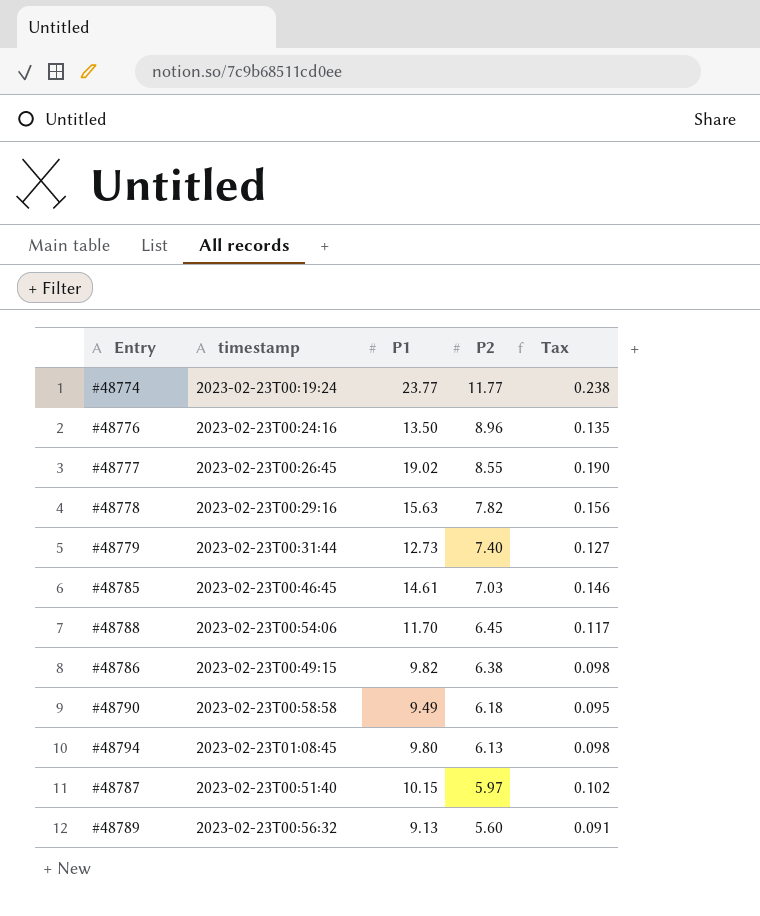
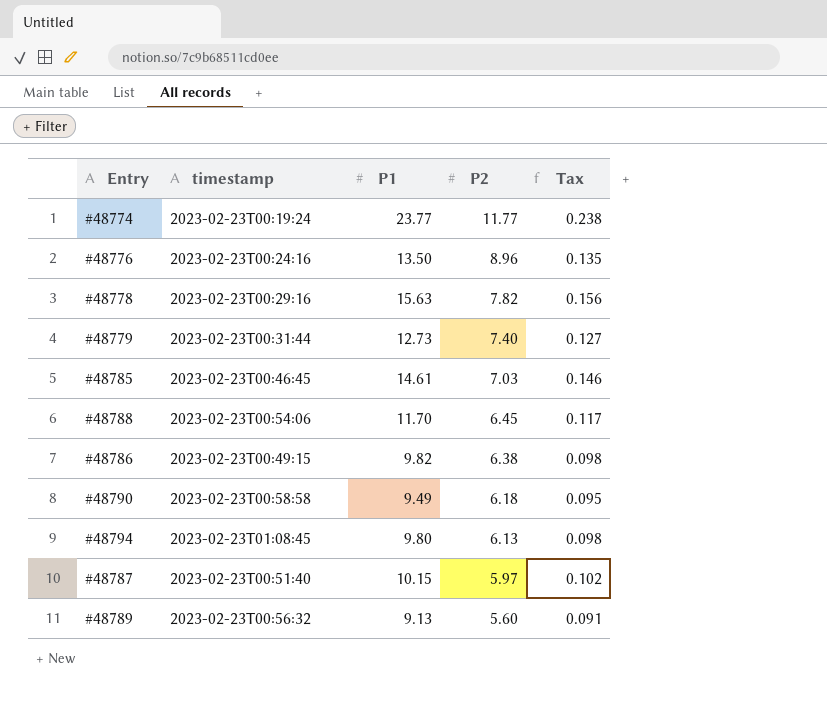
row #48777: 2023-02-23T00:26:45 | 19.02 | 8.55 | 0.190 -> none

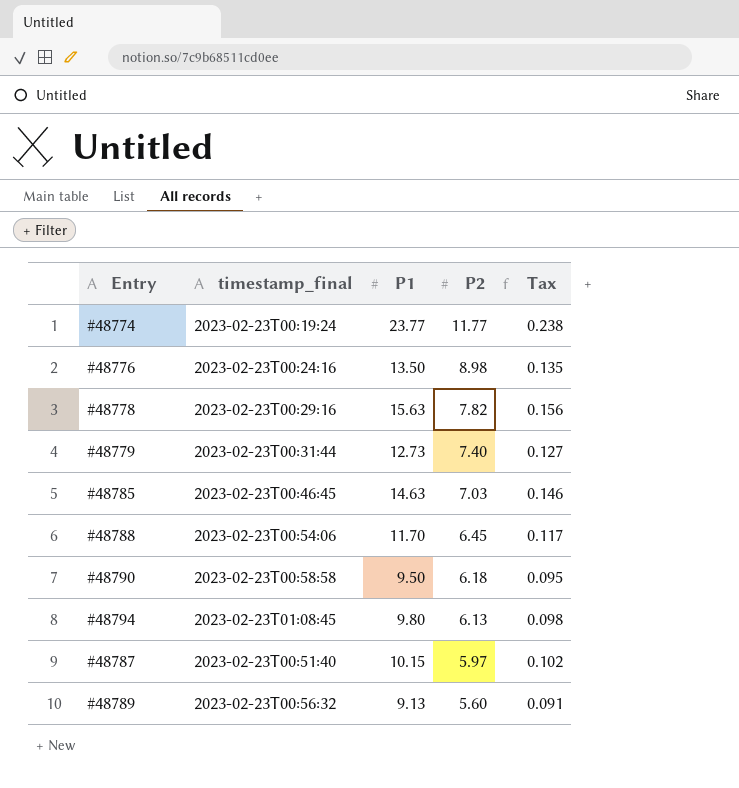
column name: timestamp -> timestamp_final
row #48786: 2023-02-23T00:49:15 | 9.82 | 6.38 | 0.098 -> none
#48776 | P2: 8.96 -> 8.98
#48785 | P1: 14.61 -> 14.63
#48790 | P1: 9.49 -> 9.50

